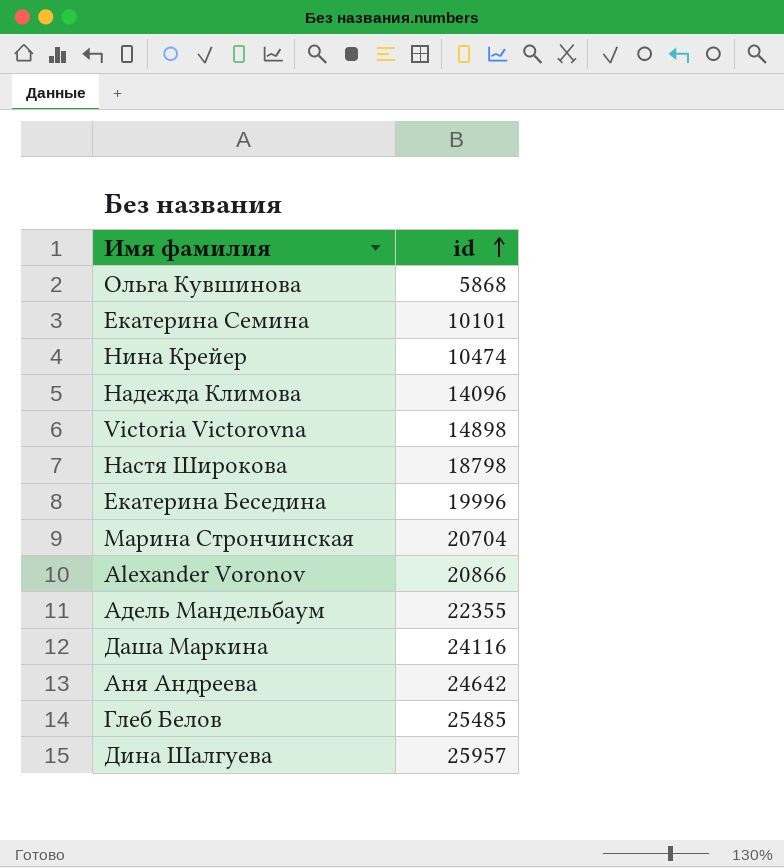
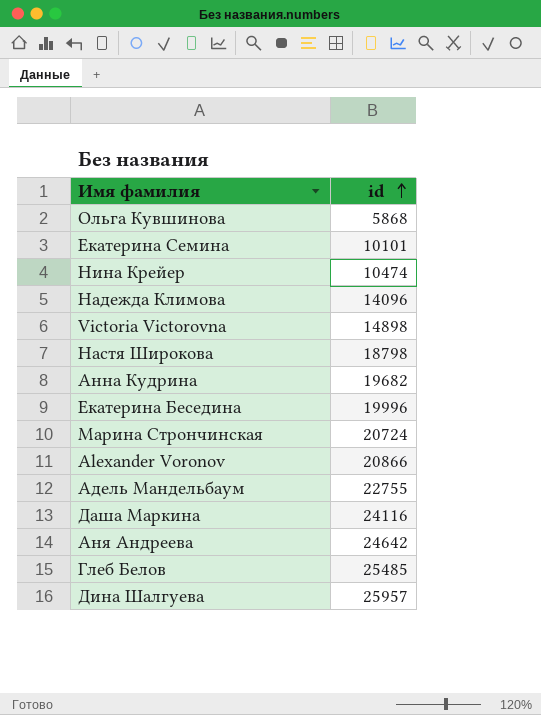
row Анна Кудрина: none -> 19682
Марина Стрончинская | id: 20704 -> 20724
Адель Мандельбаум | id: 22355 -> 22755

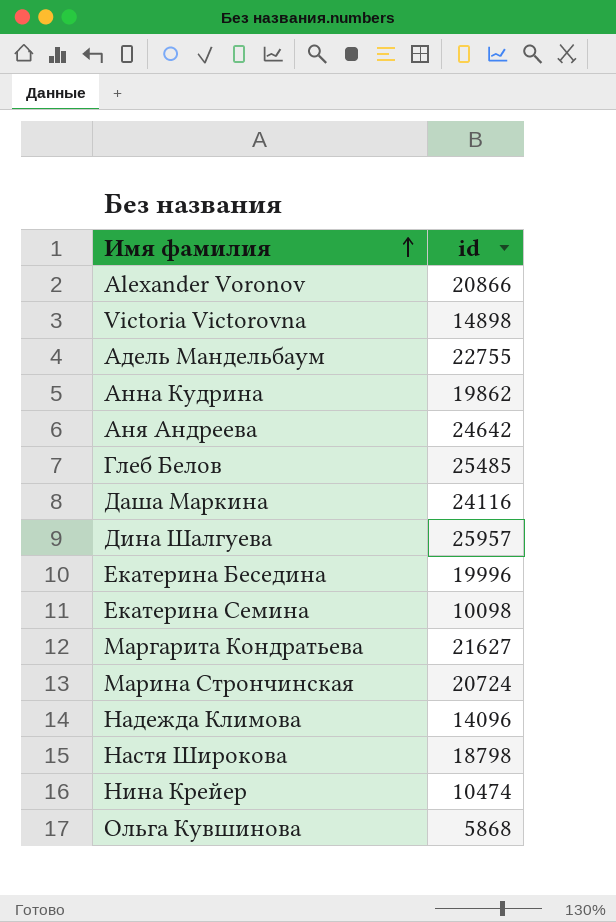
row order: id ascending -> Имя фамилия ascending
Анна Кудрина | id: 19682 -> 19862
Екатерина Семина | id: 10101 -> 10098
row Маргарита Кондратьева: none -> 21627

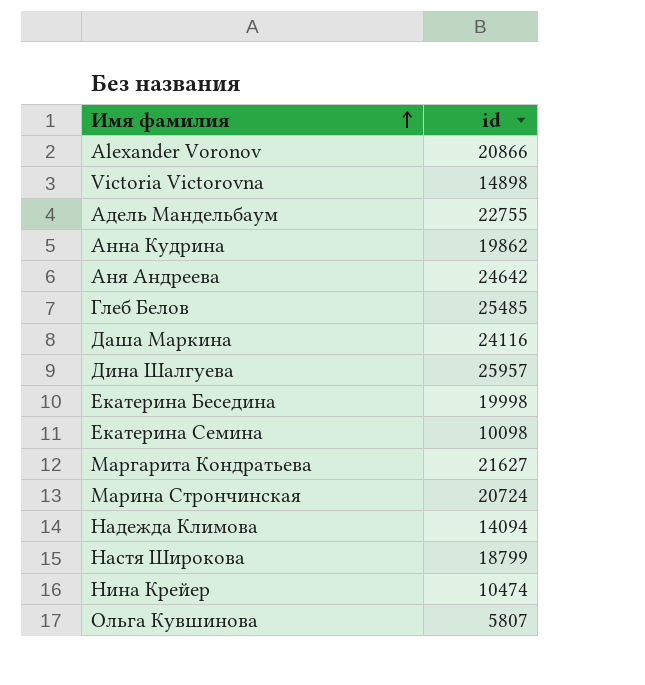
Екатерина Беседина | id: 19996 -> 19998
Надежда Климова | id: 14096 -> 14094
Настя Широкова | id: 18798 -> 18799
Ольга Кувшинова | id: 5868 -> 5807

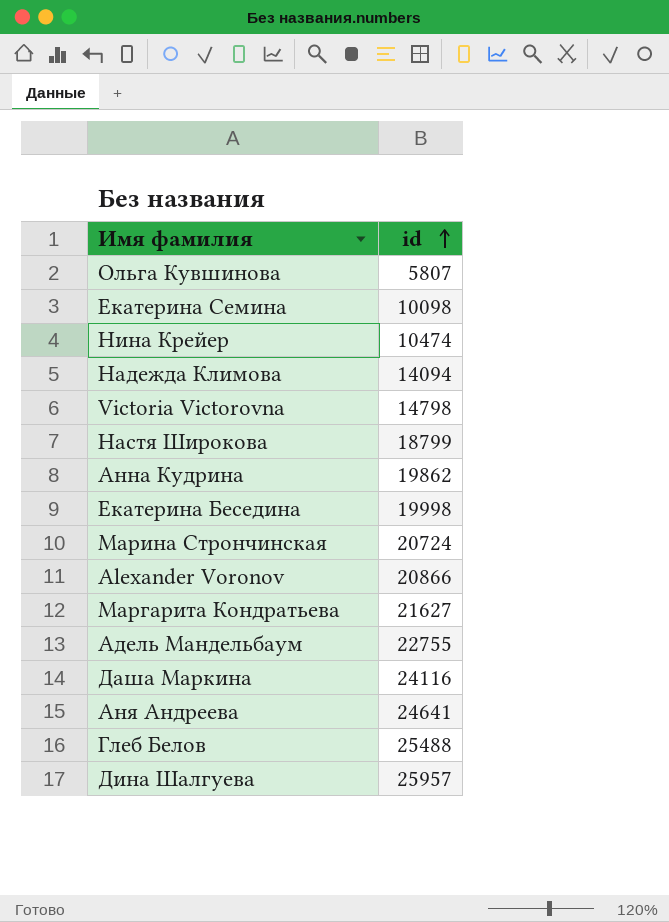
row order: Имя фамилия ascending -> id ascending
Victoria Victorovna | id: 14898 -> 14798
Аня Андреева | id: 24642 -> 24641
Глеб Белов | id: 25485 -> 25488

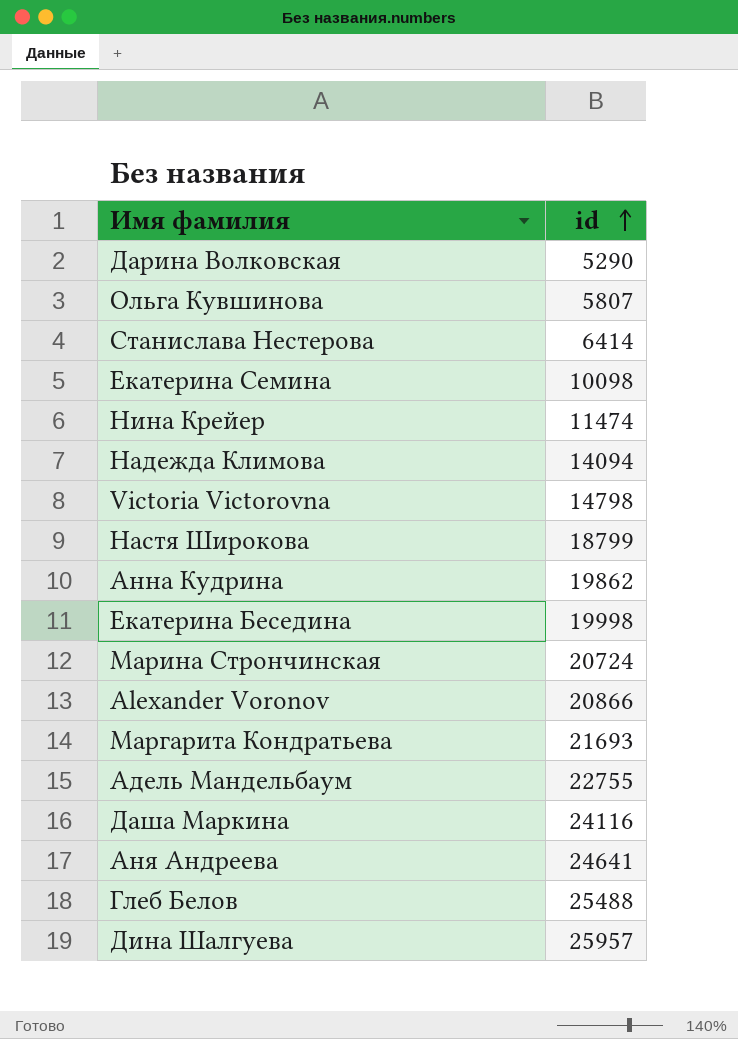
row Дарина Волковская: none -> 5290
row Станислава Нестерова: none -> 6414
Нина Крейер | id: 10474 -> 11474
Маргарита Кондратьева | id: 21627 -> 21693

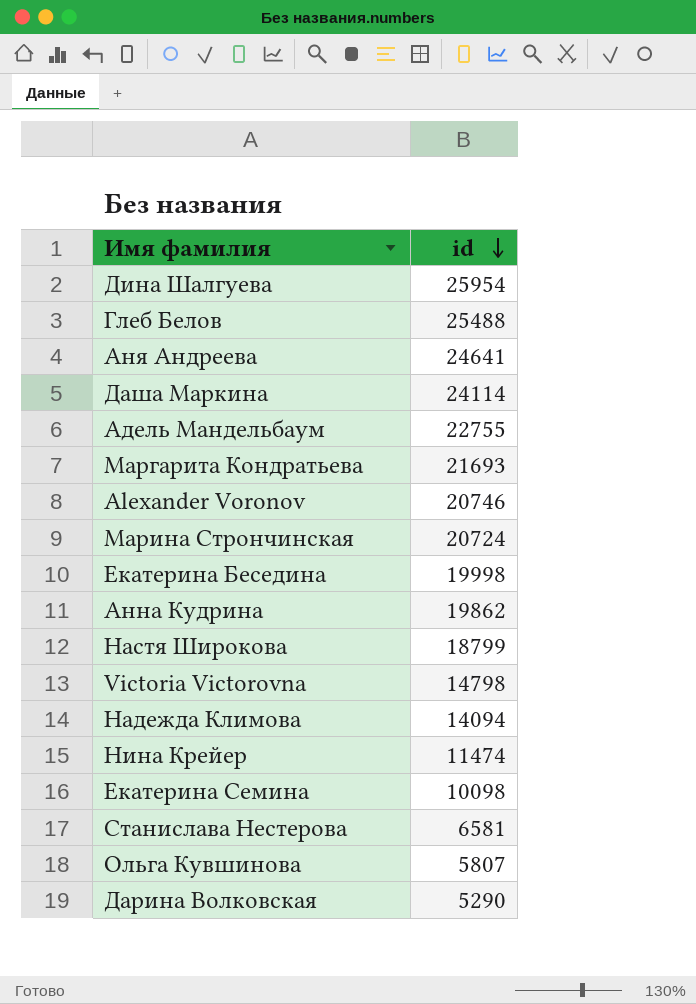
row order: id ascending -> id descending
Дина Шалгуева | id: 25957 -> 25954
Даша Маркина | id: 24116 -> 24114
Alexander Voronov | id: 20866 -> 20746
Станислава Нестерова | id: 6414 -> 6581

